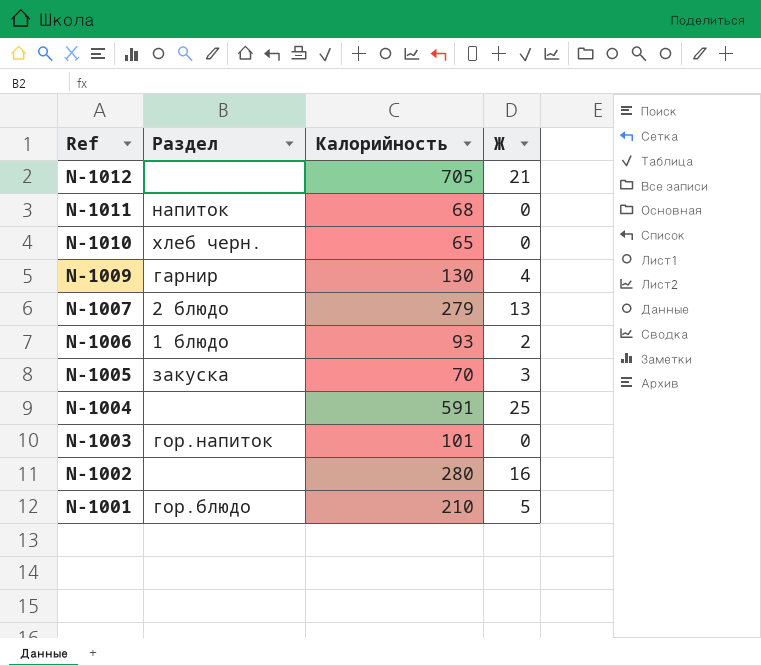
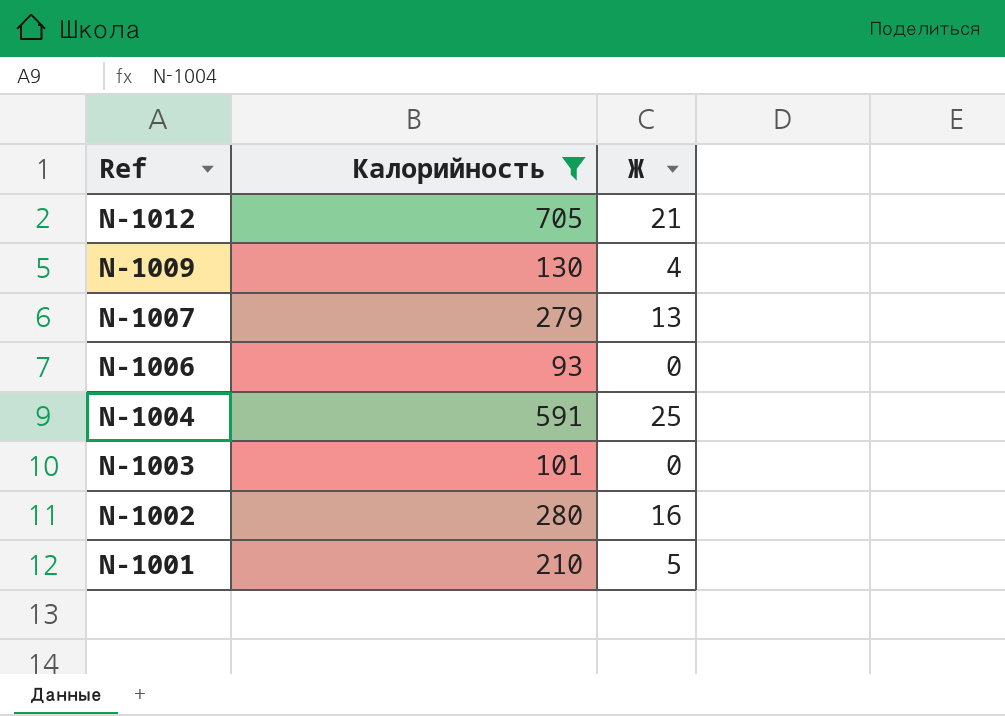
filter: none -> Калорийность >= 93
column Раздел | position: 2 -> none
N-1006 | Ж: 2 -> 0

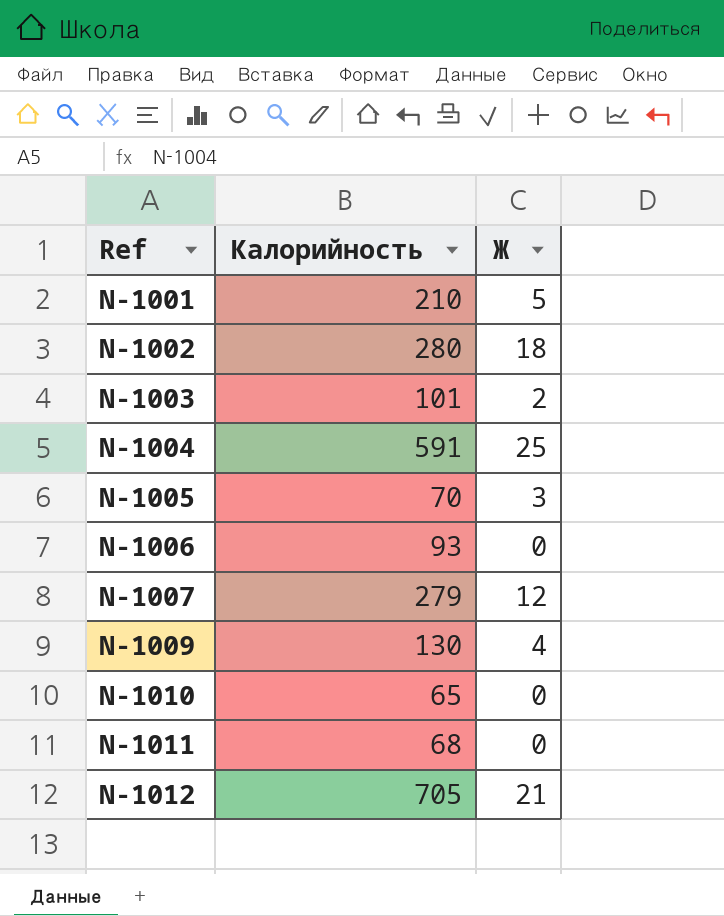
filter: Калорийность >= 93 -> none
row order: Ref descending -> Ref ascending
N-1002 | Ж: 16 -> 18
N-1003 | Ж: 0 -> 2
N-1007 | Ж: 13 -> 12

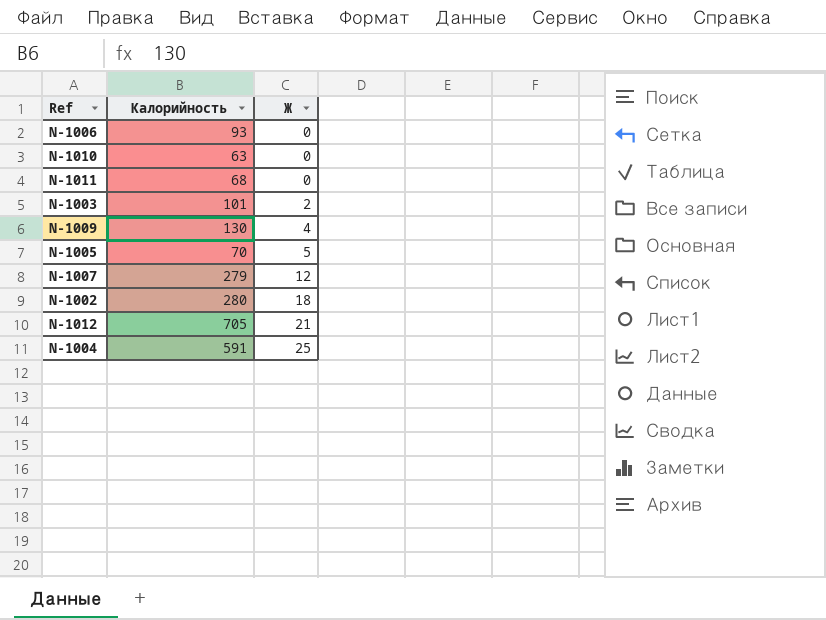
row order: Ref ascending -> Ж ascending
row N-1001: 210 | 5 -> none
N-1010 | Калорийность: 65 -> 63
N-1005 | Ж: 3 -> 5

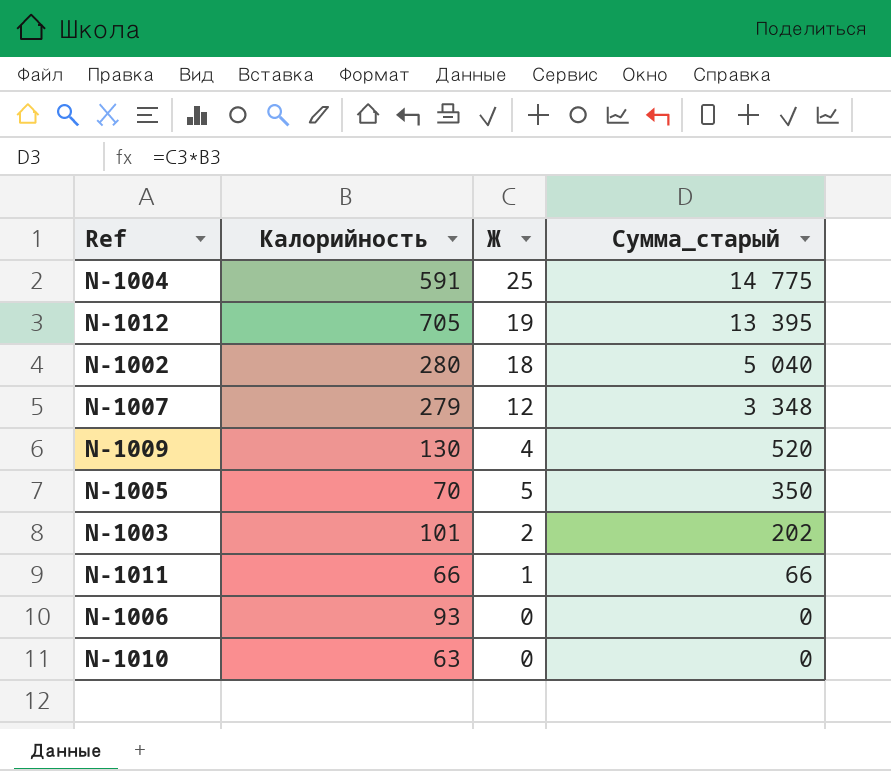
row order: Ж ascending -> Сумма_старый descending
column Сумма_старый | formula: none -> [Калорийность] * [Ж]
N-1012 | Ж: 21 -> 19
N-1011 | Калорийность: 68 -> 66
N-1011 | Ж: 0 -> 1

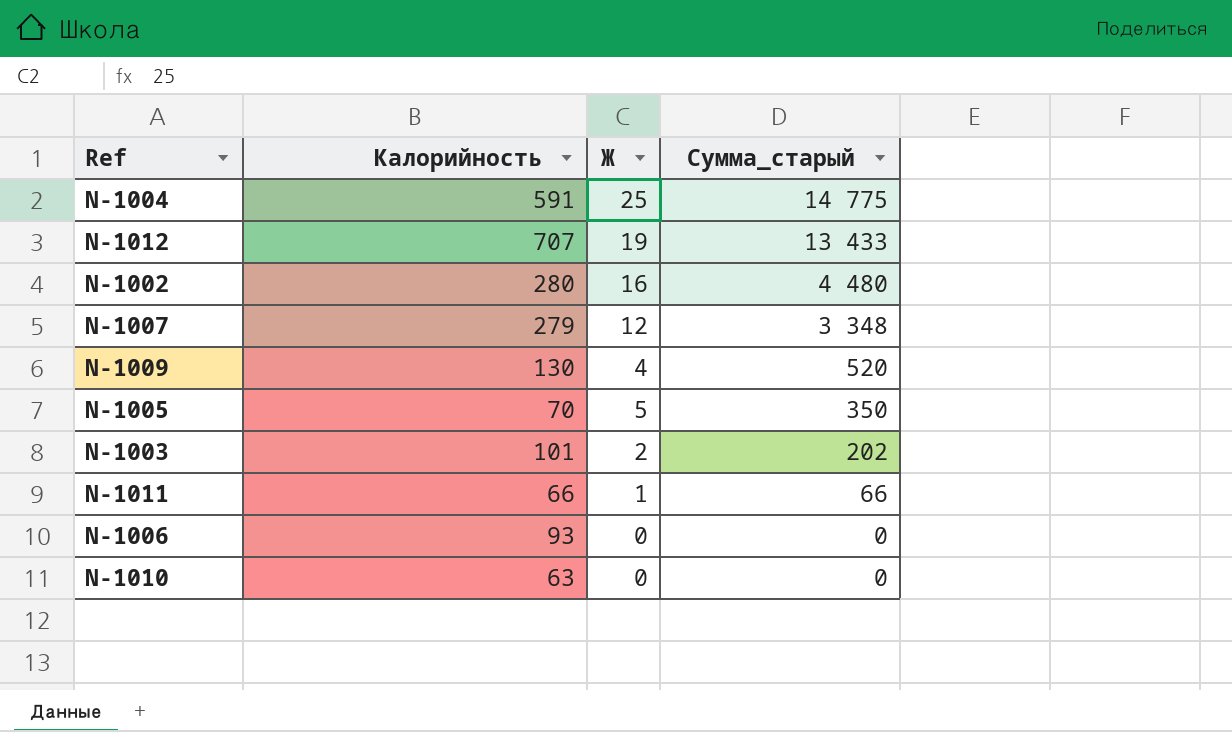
N-1012 | Калорийность: 705 -> 707
N-1012 | Сумма_старый: 13 395 -> 13 433
N-1002 | Ж: 18 -> 16
N-1002 | Сумма_старый: 5 040 -> 4 480

